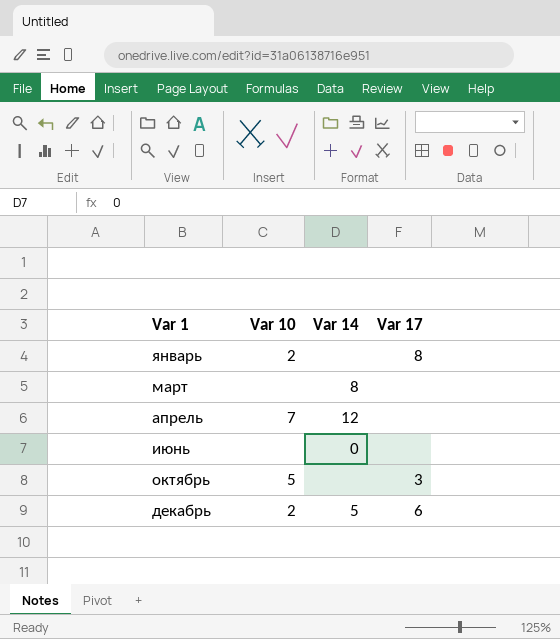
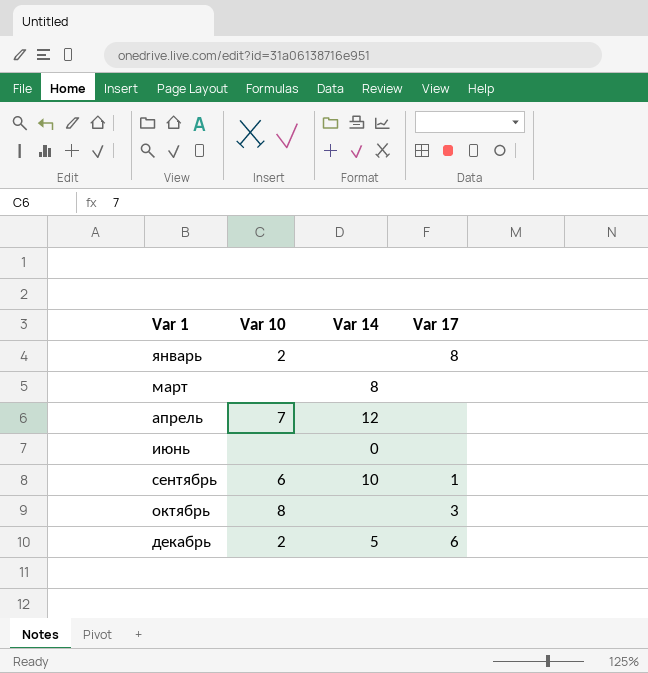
row сентябрь: none -> 6 | 10 | 1
октябрь | Var 10: 5 -> 8

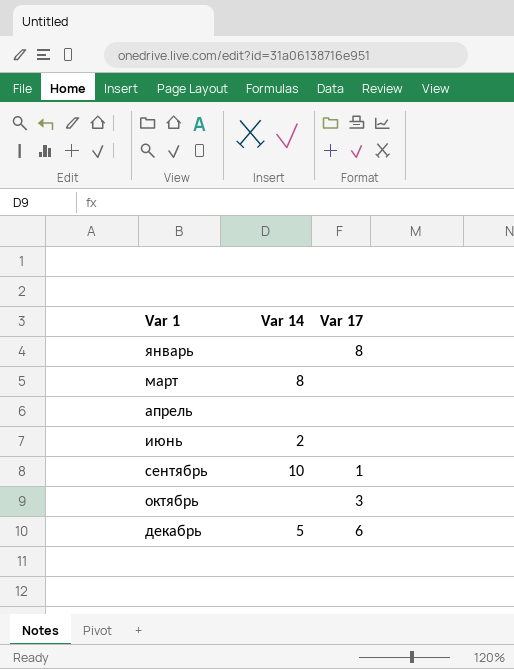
column Var 10 | position: 2 -> none
апрель | Var 14: 12 -> none
июнь | Var 14: 0 -> 2

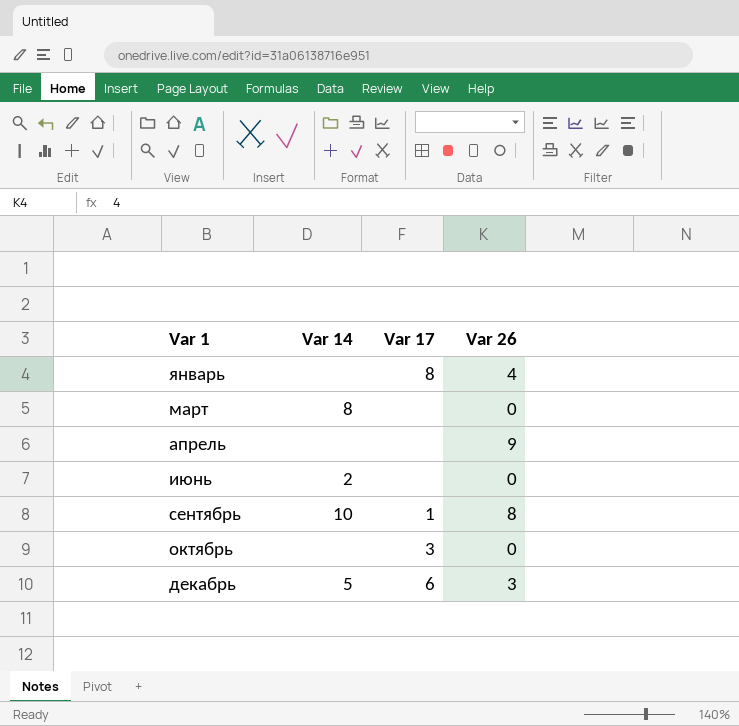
column Var 26 | position: none -> 4

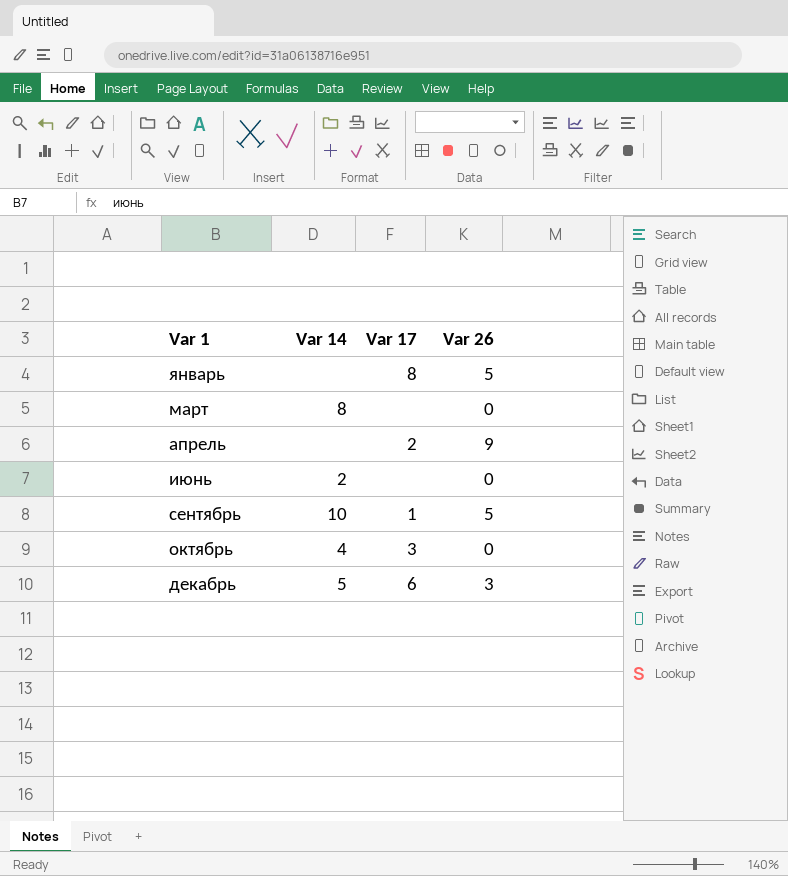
январь | Var 26: 4 -> 5
апрель | Var 17: none -> 2
сентябрь | Var 26: 8 -> 5
октябрь | Var 14: none -> 4

